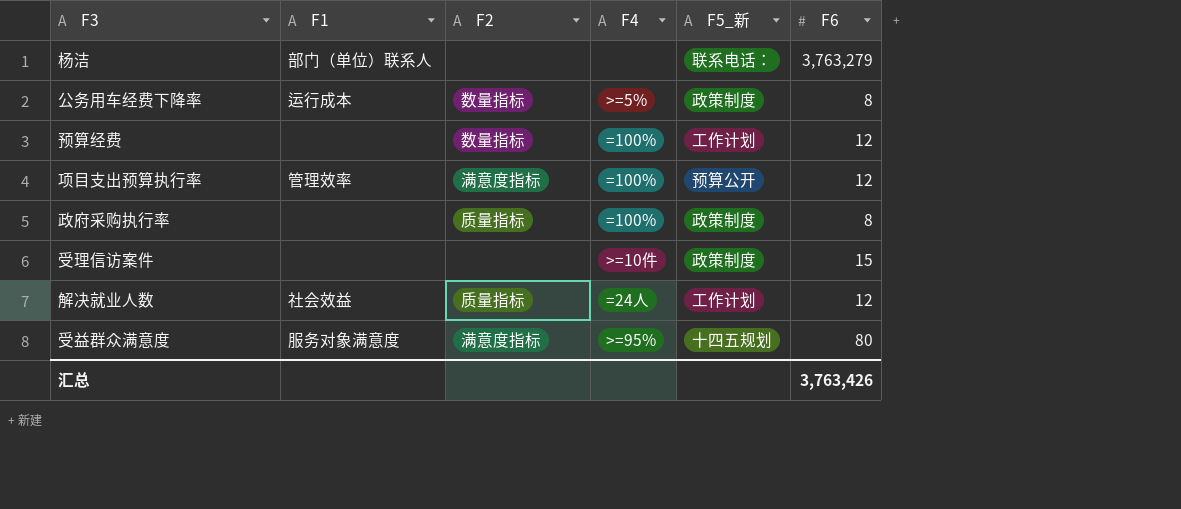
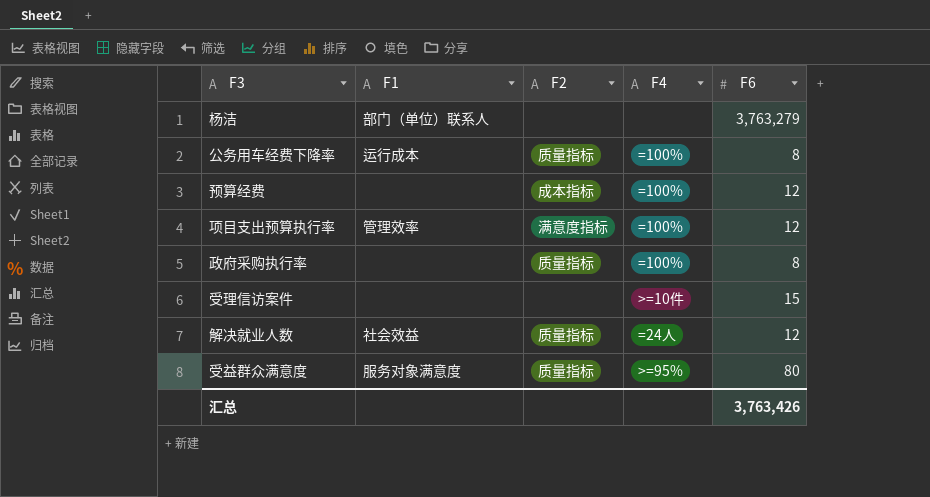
column F5_新 | position: 5 -> none
公务用车经费下降率 | F2: 数量指标 -> 质量指标
公务用车经费下降率 | F4: >=5% -> =100%
预算经费 | F2: 数量指标 -> 成本指标
受益群众满意度 | F2: 满意度指标 -> 质量指标

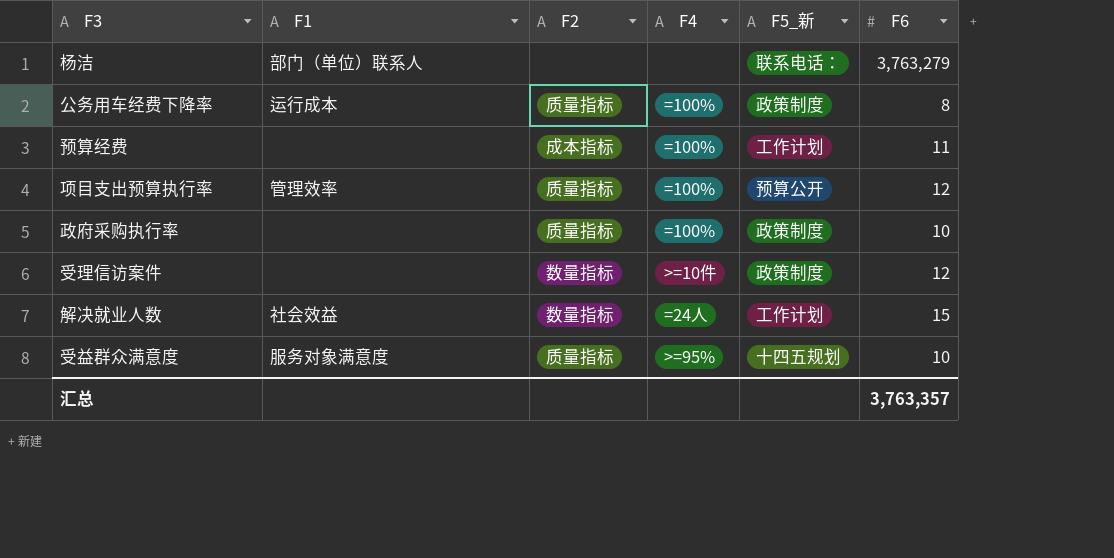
column F5_新 | position: none -> 5
预算经费 | F6: 12 -> 11
项目支出预算执行率 | F2: 满意度指标 -> 质量指标
政府采购执行率 | F6: 8 -> 10
受理信访案件 | F2: none -> 数量指标
受理信访案件 | F6: 15 -> 12
解决就业人数 | F2: 质量指标 -> 数量指标
解决就业人数 | F6: 12 -> 15
受益群众满意度 | F6: 80 -> 10
汇总 | F6: 3,763,426 -> 3,763,357

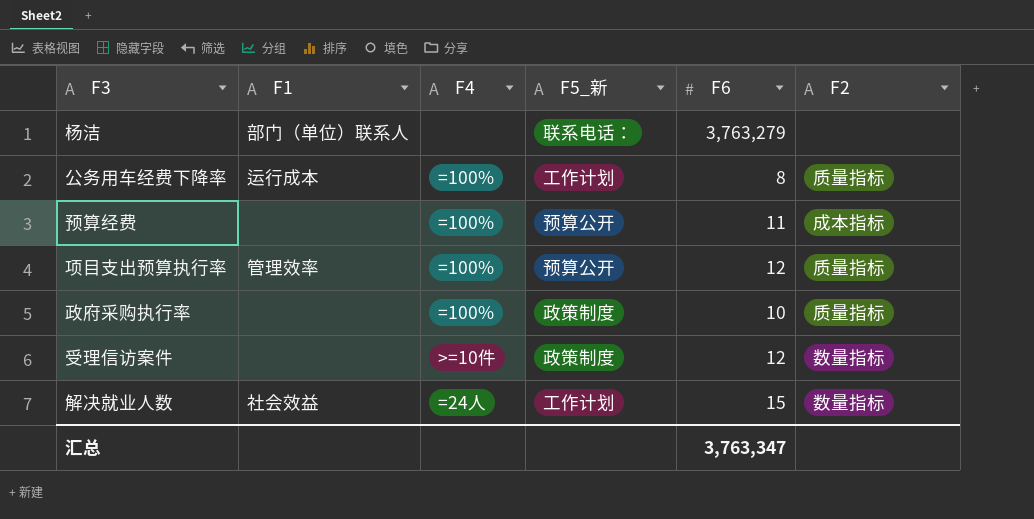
column F2 | position: 3 -> 6
row 受益群众满意度: 服务对象满意度 | 质量指标 | >=95% | 十四五规划 | 10 -> none
公务用车经费下降率 | F5_新: 政策制度 -> 工作计划
预算经费 | F5_新: 工作计划 -> 预算公开
汇总 | F6: 3,763,357 -> 3,763,347

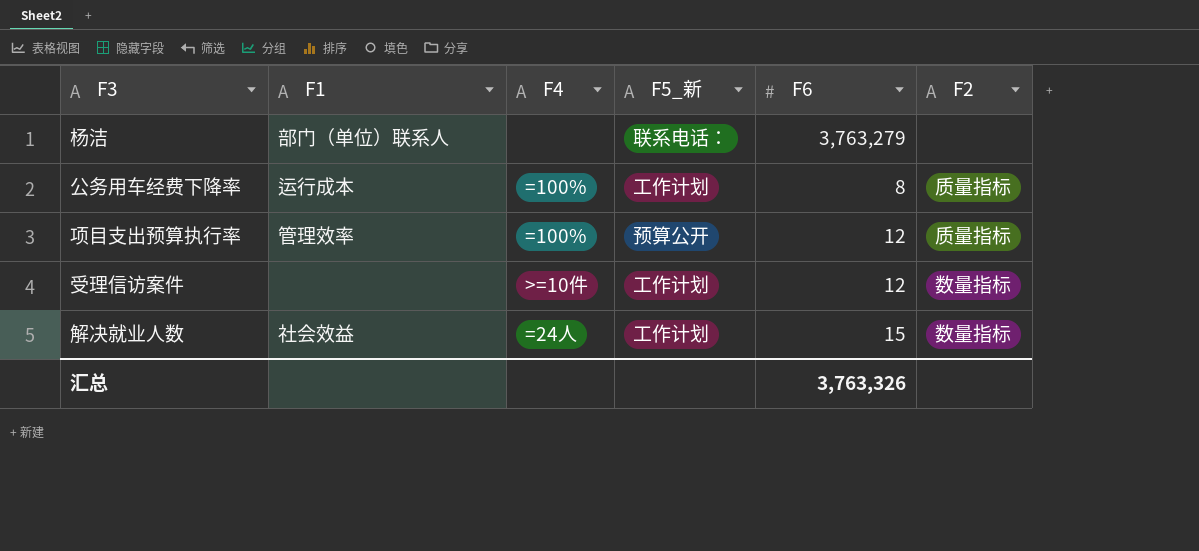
row 预算经费: none | =100% | 预算公开 | 11 | 成本指标 -> none
row 政府采购执行率: none | =100% | 政策制度 | 10 | 质量指标 -> none
受理信访案件 | F5_新: 政策制度 -> 工作计划
汇总 | F6: 3,763,347 -> 3,763,326

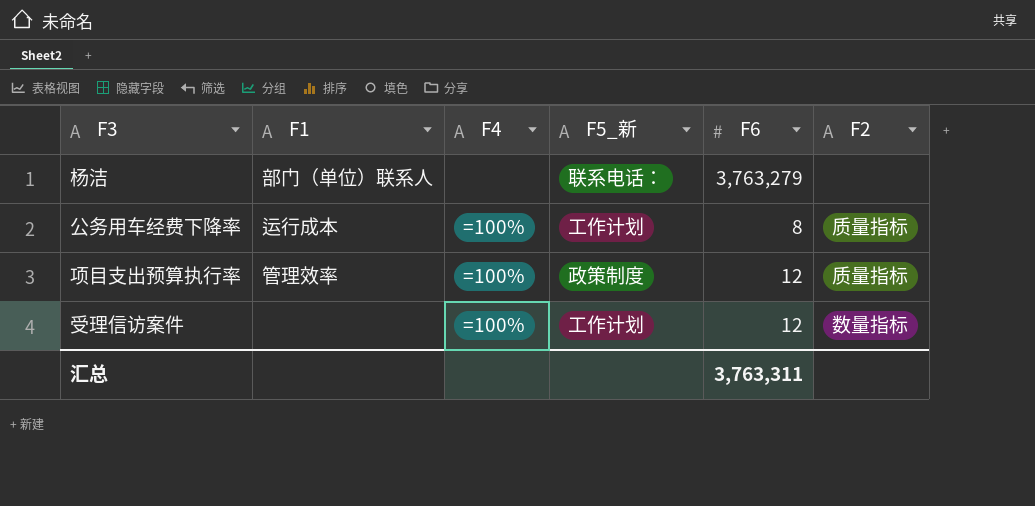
row 解决就业人数: 社会效益 | =24人 | 工作计划 | 15 | 数量指标 -> none
项目支出预算执行率 | F5_新: 预算公开 -> 政策制度
受理信访案件 | F4: >=10件 -> =100%
汇总 | F6: 3,763,326 -> 3,763,311

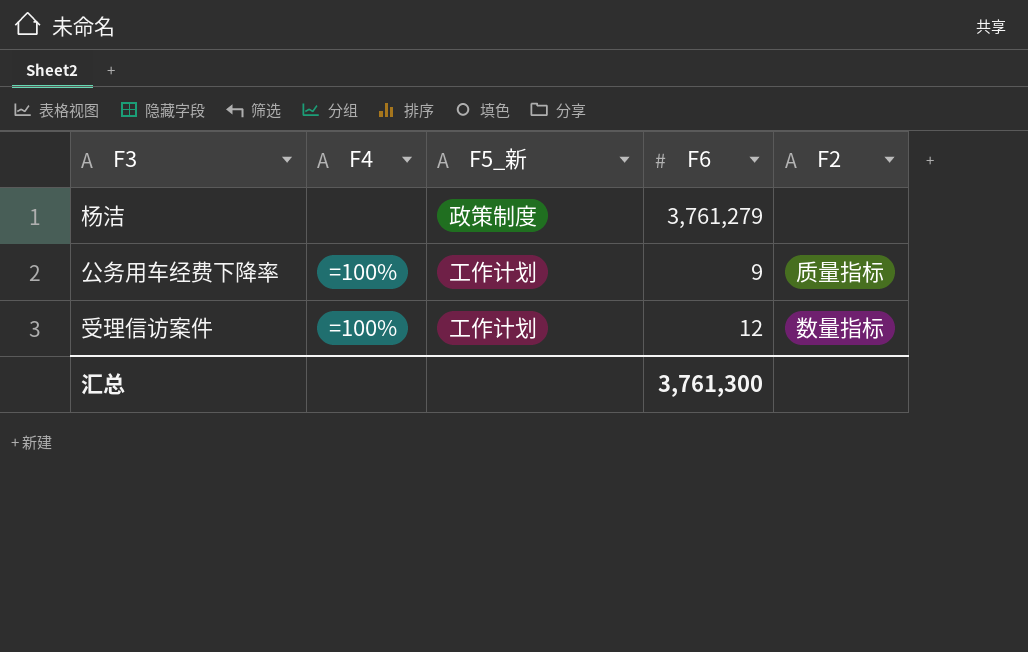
column F1 | position: 2 -> none
row 项目支出预算执行率: 管理效率 | =100% | 政策制度 | 12 | 质量指标 -> none
杨洁 | F5_新: 联系电话： -> 政策制度
杨洁 | F6: 3,763,279 -> 3,761,279
公务用车经费下降率 | F6: 8 -> 9
汇总 | F6: 3,763,311 -> 3,761,300

